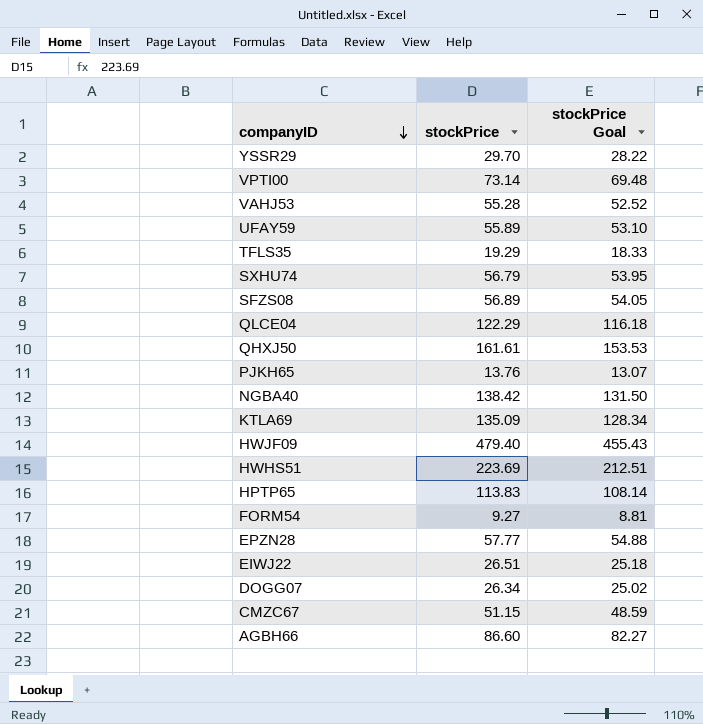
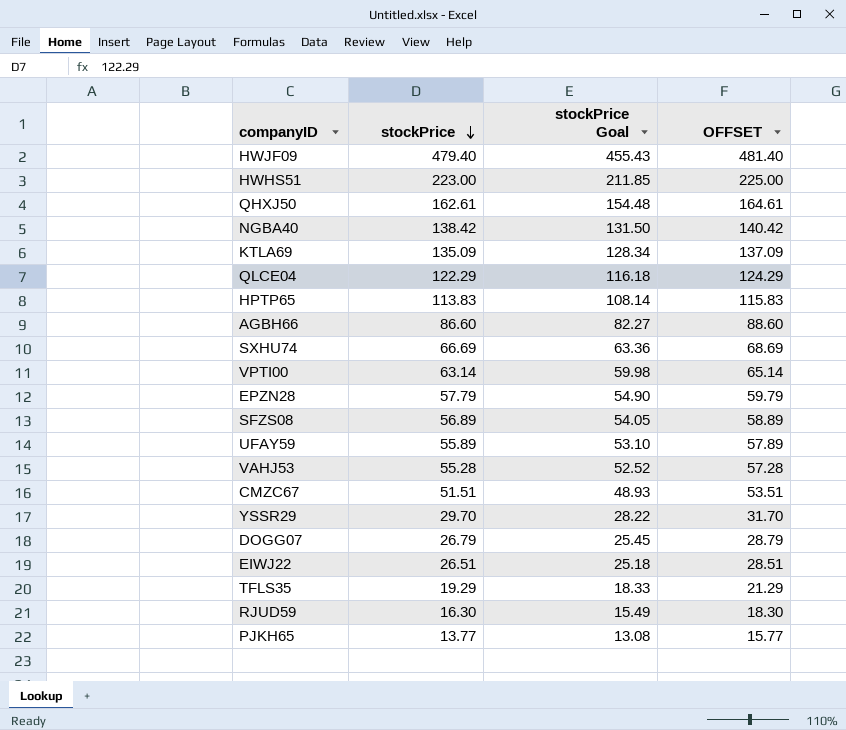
row order: companyID descending -> stockPrice descending
column OFFSET | formula: none -> [stockPrice] + 2
row FORM54: 9.27 | 8.81 -> none
HWHS51 | stockPrice: 223.69 -> 223.00
HWHS51 | stockPrice Goal: 212.51 -> 211.85
QHXJ50 | stockPrice: 161.61 -> 162.61
QHXJ50 | stockPrice Goal: 153.53 -> 154.48
SXHU74 | stockPrice: 56.79 -> 66.69
SXHU74 | stockPrice Goal: 53.95 -> 63.36
VPTI00 | stockPrice: 73.14 -> 63.14
VPTI00 | stockPrice Goal: 69.48 -> 59.98
EPZN28 | stockPrice: 57.77 -> 57.79
EPZN28 | stockPrice Goal: 54.88 -> 54.90
CMZC67 | stockPrice: 51.15 -> 51.51
CMZC67 | stockPrice Goal: 48.59 -> 48.93
DOGG07 | stockPrice: 26.34 -> 26.79
DOGG07 | stockPrice Goal: 25.02 -> 25.45
row RJUD59: none -> 16.30 | 15.49 | 18.30
PJKH65 | stockPrice: 13.76 -> 13.77
PJKH65 | stockPrice Goal: 13.07 -> 13.08

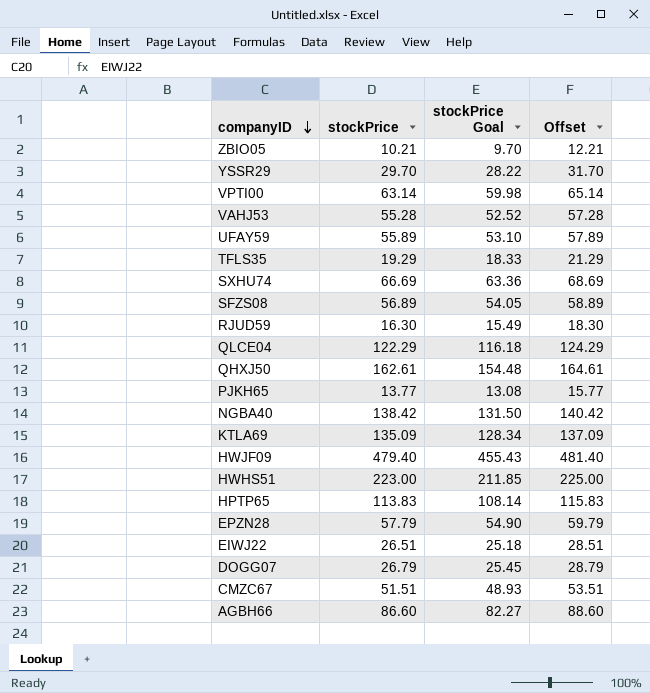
row order: stockPrice descending -> companyID descending
column name: OFFSET -> Offset
row ZBIO05: none -> 10.21 | 9.70 | 12.21

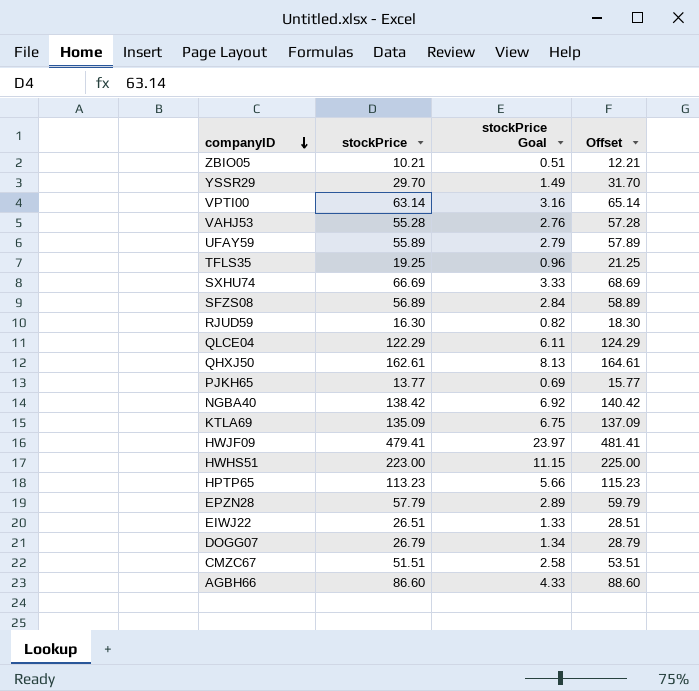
column stockPrice Goal | formula: [stockPrice] * 0.95 -> [stockPrice] * 0.05
TFLS35 | stockPrice: 19.29 -> 19.25
TFLS35 | Offset: 21.29 -> 21.25
HWJF09 | stockPrice: 479.40 -> 479.41
HWJF09 | Offset: 481.40 -> 481.41
HPTP65 | stockPrice: 113.83 -> 113.23
HPTP65 | Offset: 115.83 -> 115.23

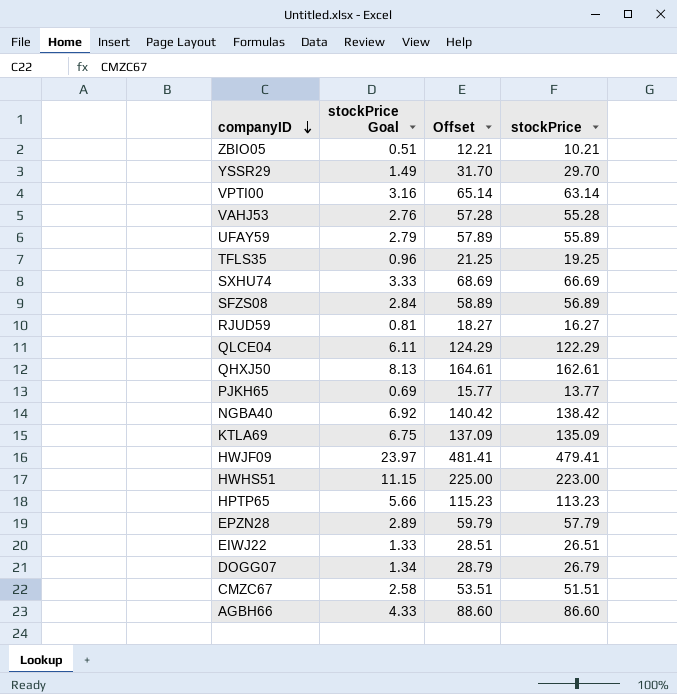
column stockPrice | position: 2 -> 4
RJUD59 | stockPrice Goal: 0.82 -> 0.81
RJUD59 | Offset: 18.30 -> 18.27
RJUD59 | stockPrice: 16.30 -> 16.27

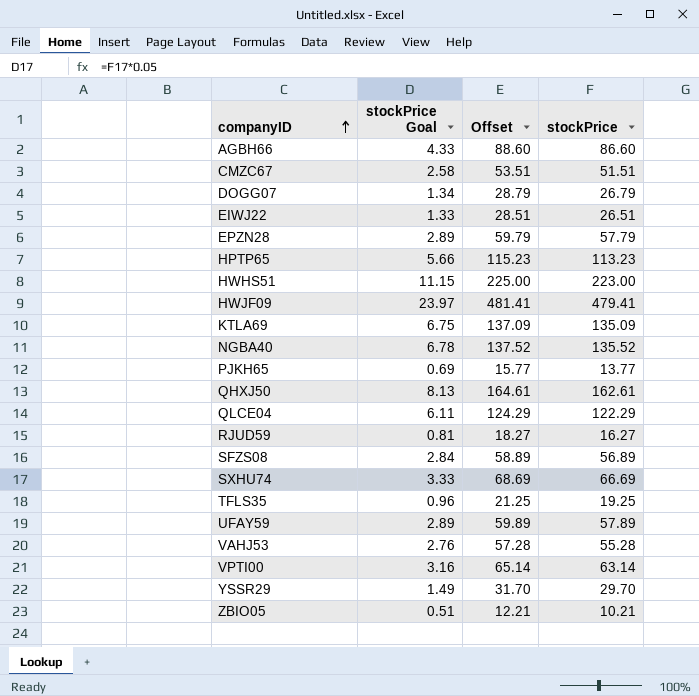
row order: companyID descending -> companyID ascending
NGBA40 | stockPrice Goal: 6.92 -> 6.78
NGBA40 | Offset: 140.42 -> 137.52
NGBA40 | stockPrice: 138.42 -> 135.52
UFAY59 | stockPrice Goal: 2.79 -> 2.89
UFAY59 | Offset: 57.89 -> 59.89
UFAY59 | stockPrice: 55.89 -> 57.89

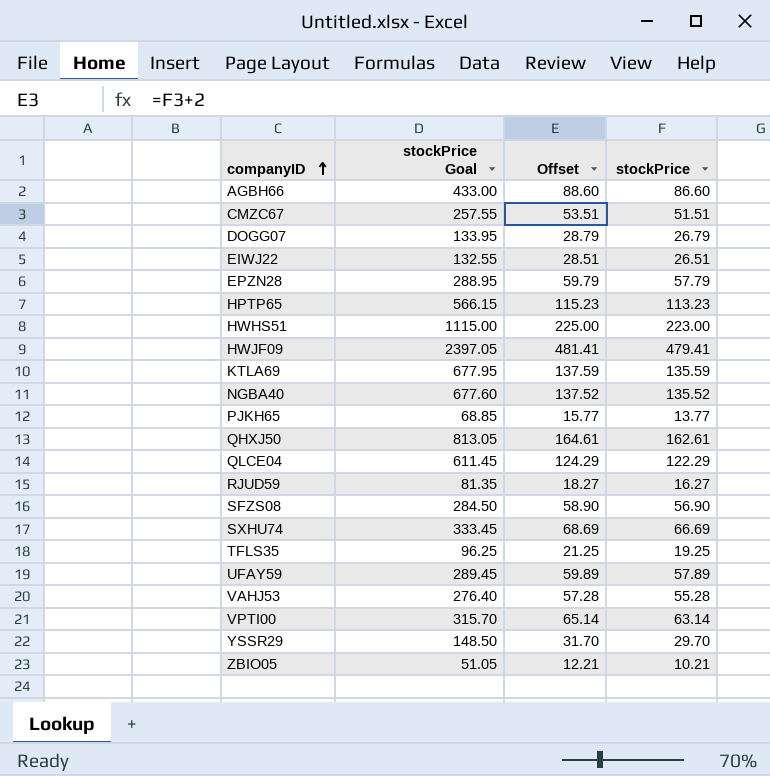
column stockPrice Goal | formula: [stockPrice] * 0.05 -> [stockPrice] * 5
KTLA69 | Offset: 137.09 -> 137.59
KTLA69 | stockPrice: 135.09 -> 135.59
SFZS08 | Offset: 58.89 -> 58.90
SFZS08 | stockPrice: 56.89 -> 56.90

